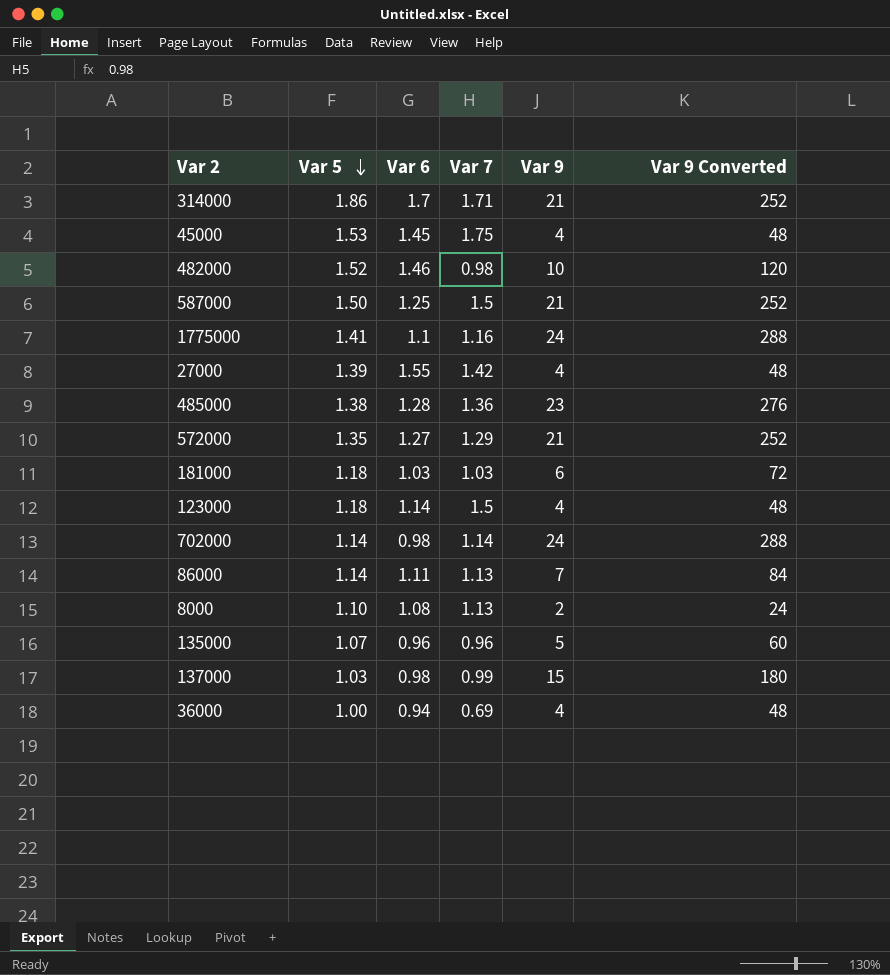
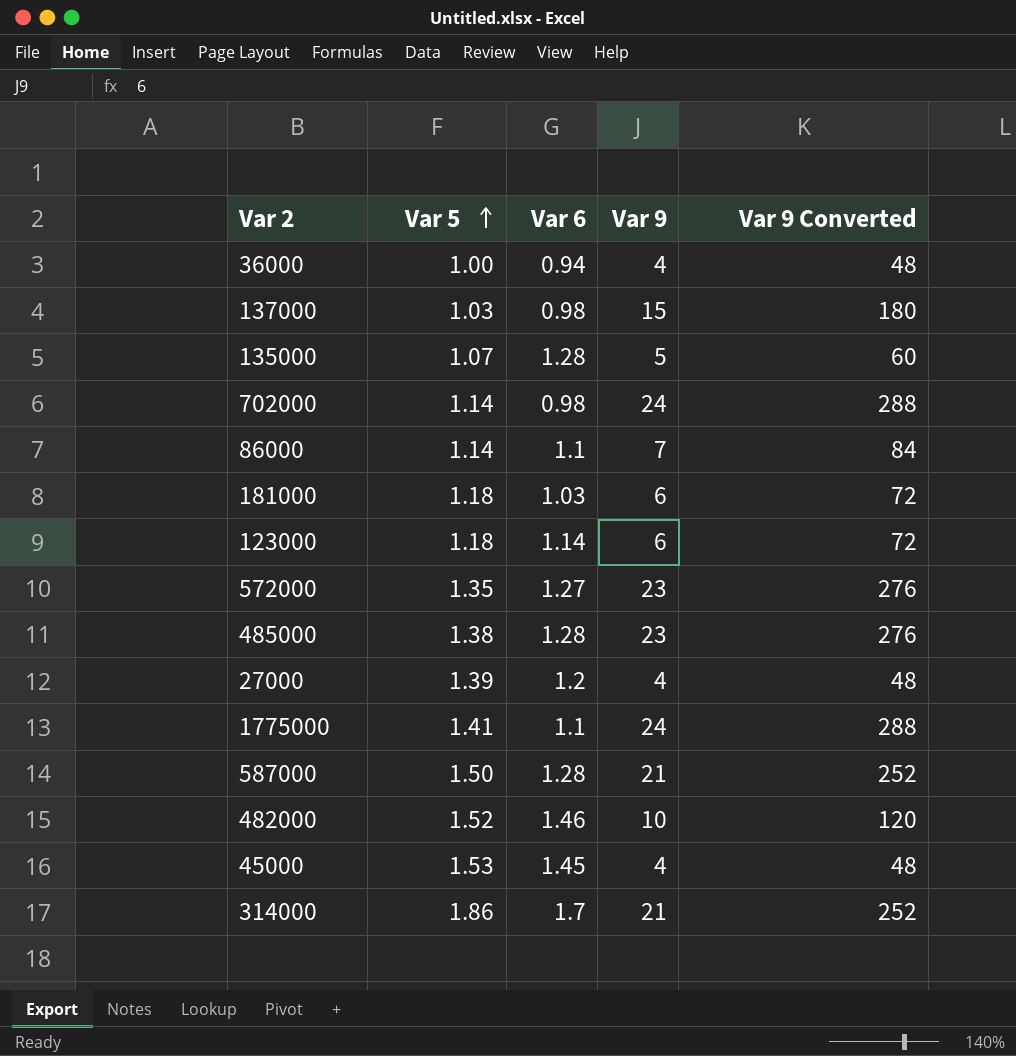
row order: Var 5 descending -> Var 5 ascending
column Var 7 | position: 4 -> none
row 8000: 1.10 | 1.08 | 1.13 | 2 | 24 -> none
135000 | Var 6: 0.96 -> 1.28
86000 | Var 6: 1.11 -> 1.1
123000 | Var 9: 4 -> 6
123000 | Var 9 Converted: 48 -> 72
572000 | Var 9: 21 -> 23
572000 | Var 9 Converted: 252 -> 276
27000 | Var 6: 1.55 -> 1.2
587000 | Var 6: 1.25 -> 1.28

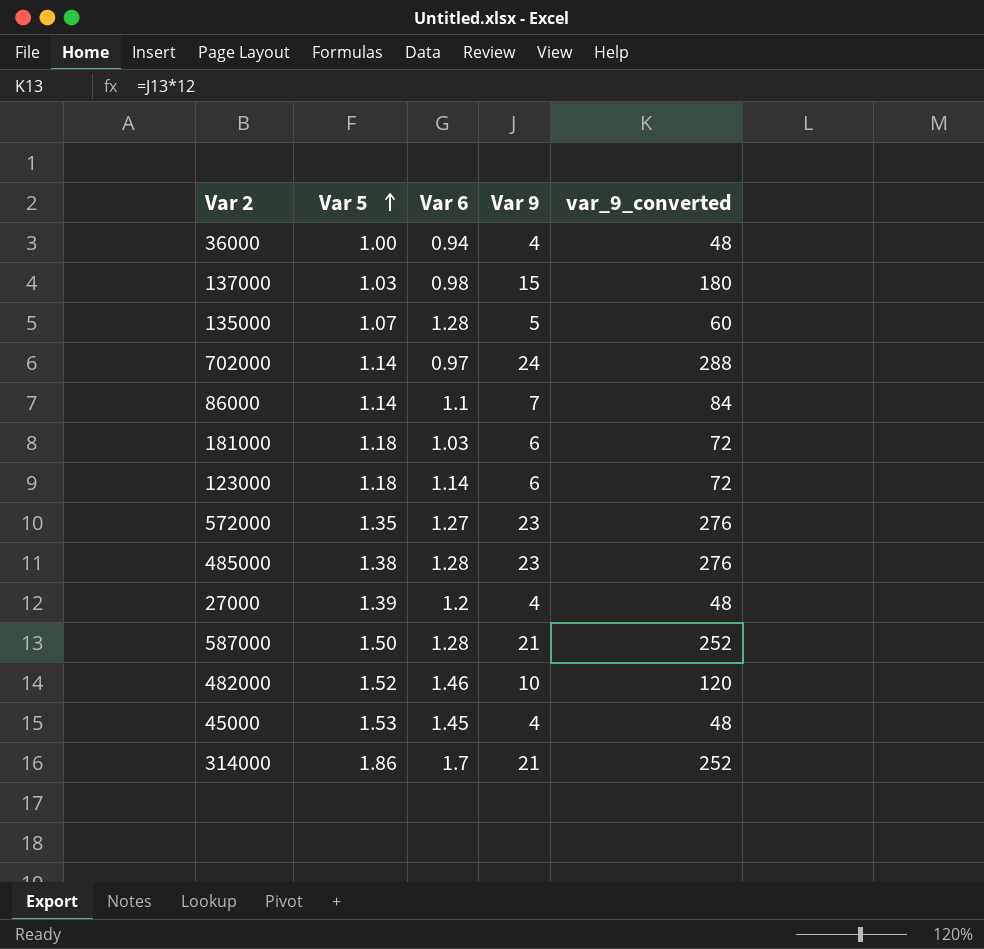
column name: Var 9 Converted -> var_9_converted
row 1775000: 1.41 | 1.1 | 24 | 288 -> none
702000 | Var 6: 0.98 -> 0.97

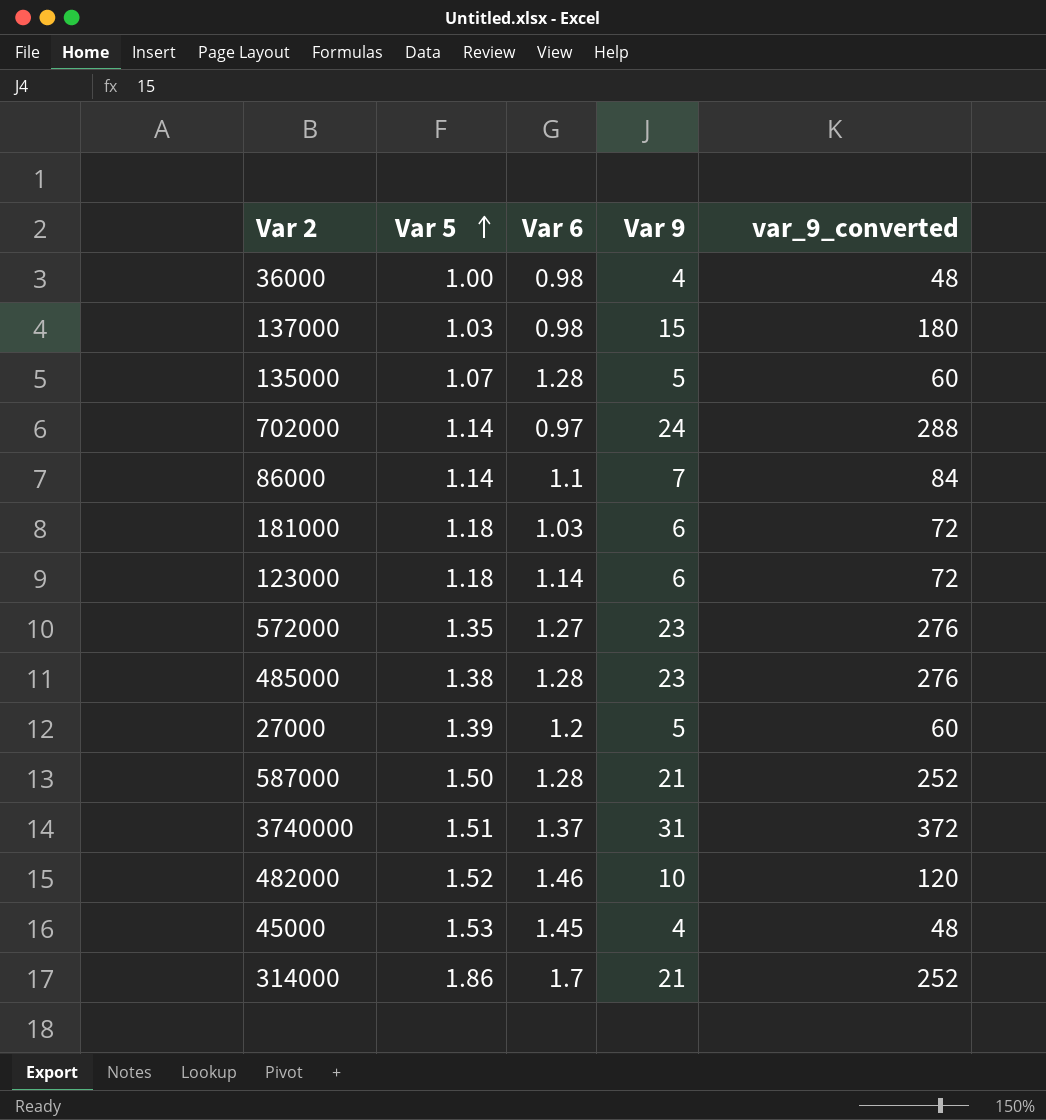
36000 | Var 6: 0.94 -> 0.98
27000 | Var 9: 4 -> 5
27000 | var_9_converted: 48 -> 60
row 3740000: none -> 1.51 | 1.37 | 31 | 372

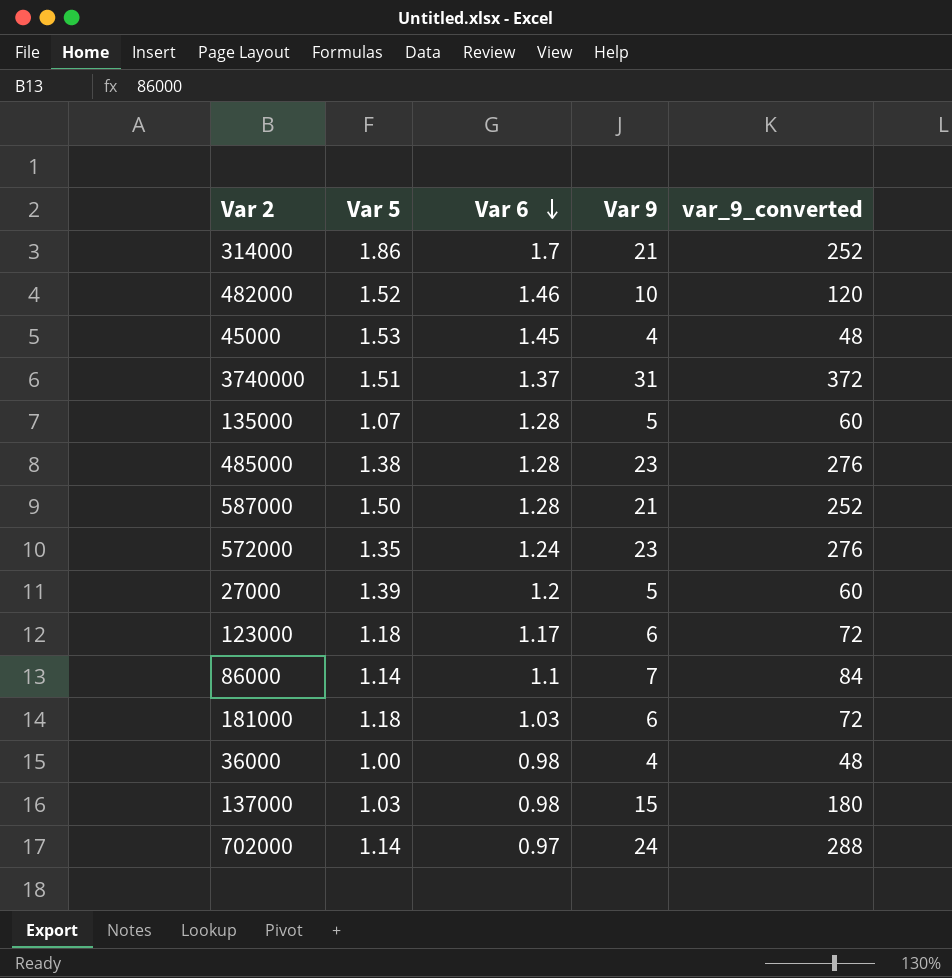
row order: Var 5 ascending -> Var 6 descending
572000 | Var 6: 1.27 -> 1.24
123000 | Var 6: 1.14 -> 1.17

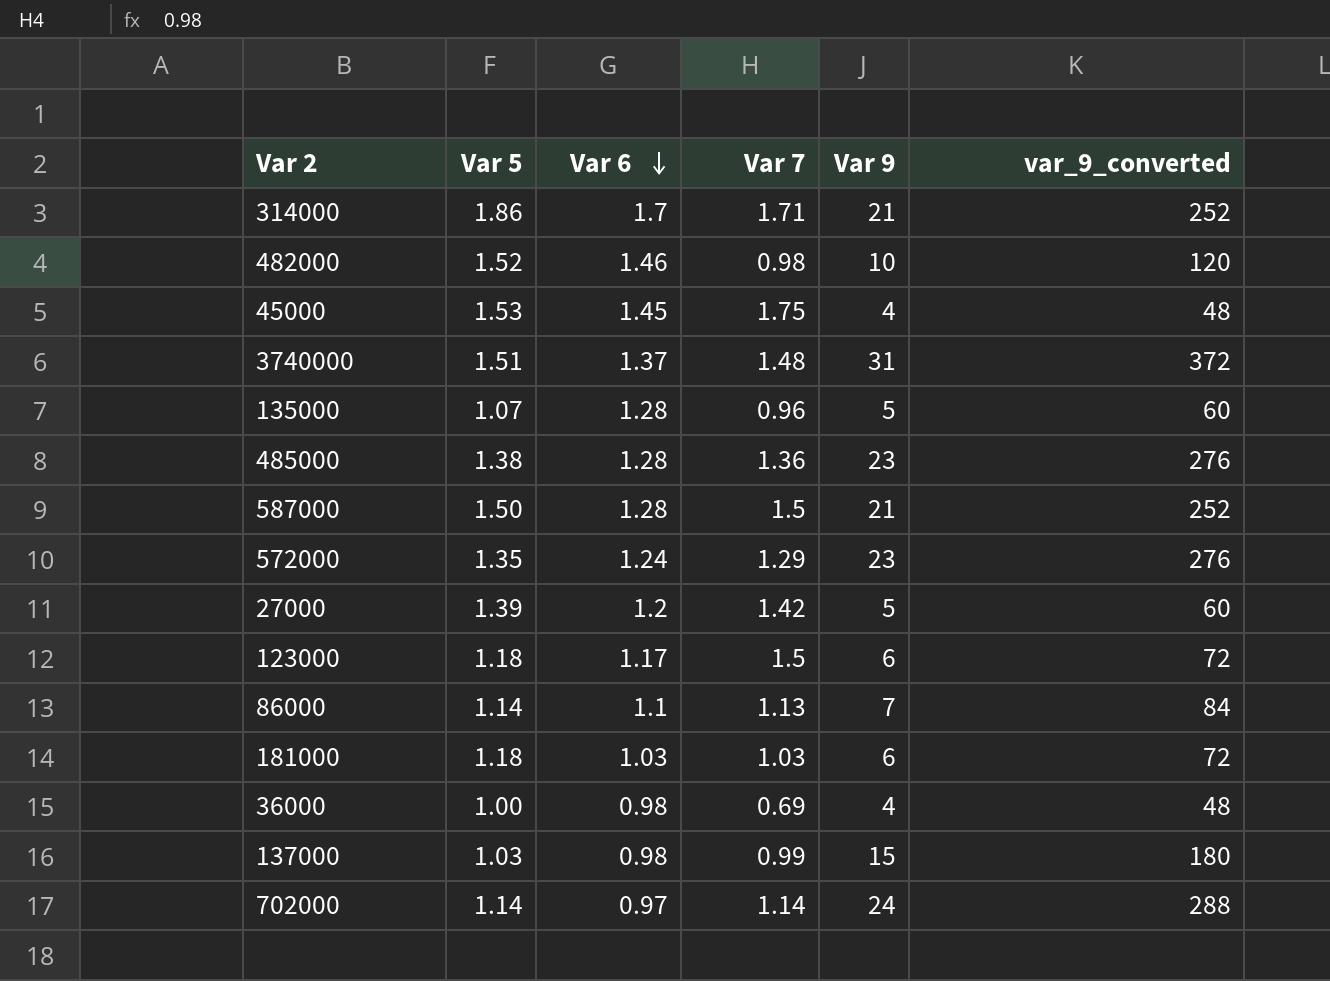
column Var 7 | position: none -> 4

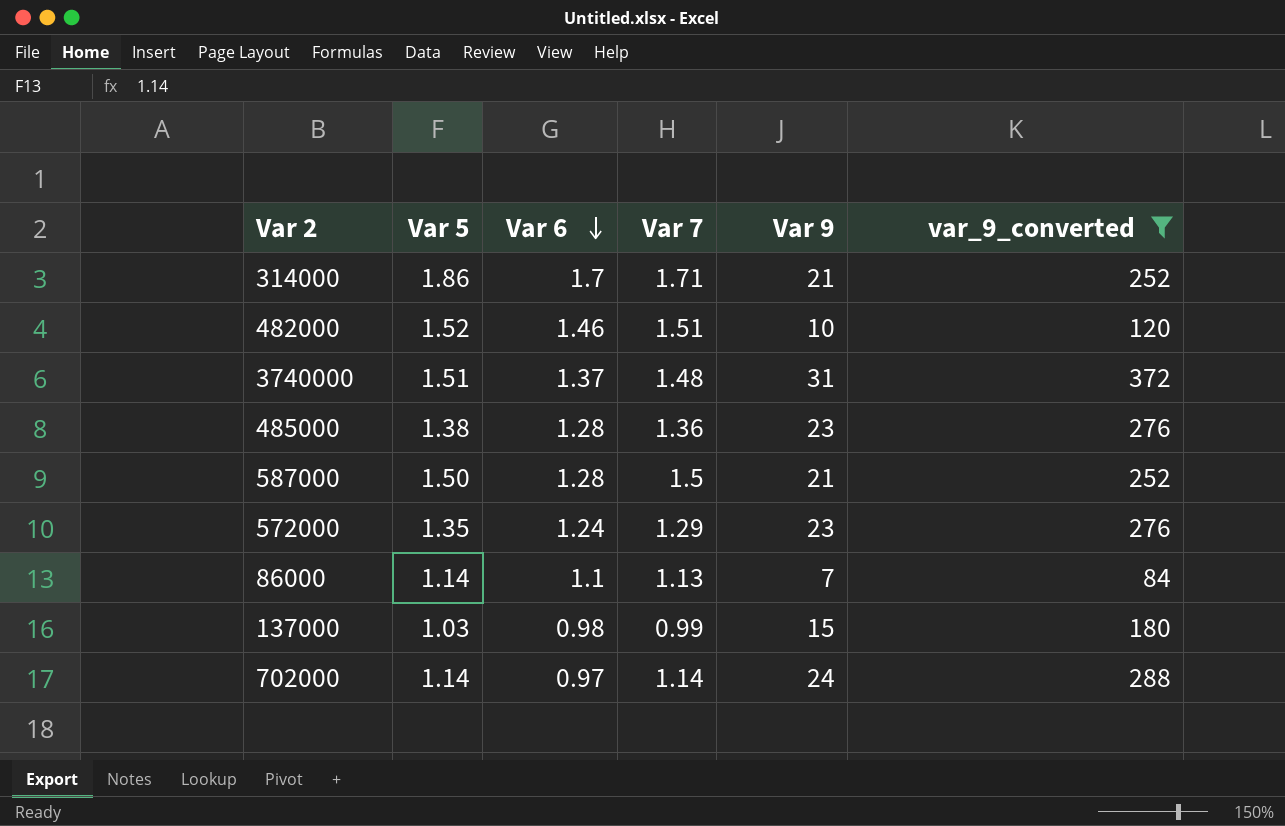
filter: none -> var_9_converted >= 84
482000 | Var 7: 0.98 -> 1.51

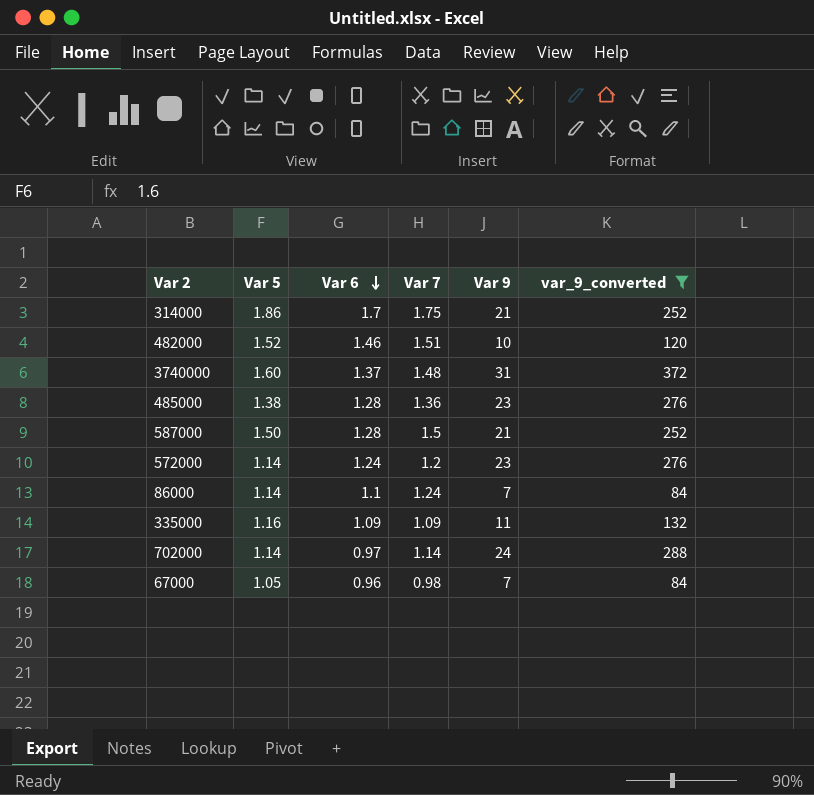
row 137000: 1.03 | 0.98 | 0.99 | 15 | 180 -> none
314000 | Var 7: 1.71 -> 1.75
3740000 | Var 5: 1.51 -> 1.60
572000 | Var 5: 1.35 -> 1.14
572000 | Var 7: 1.29 -> 1.2
86000 | Var 7: 1.13 -> 1.24
row 335000: none -> 1.16 | 1.09 | 1.09 | 11 | 132
row 67000: none -> 1.05 | 0.96 | 0.98 | 7 | 84

